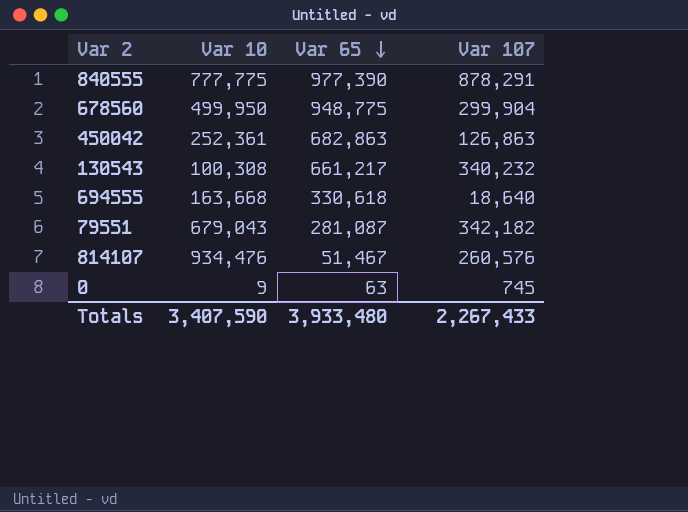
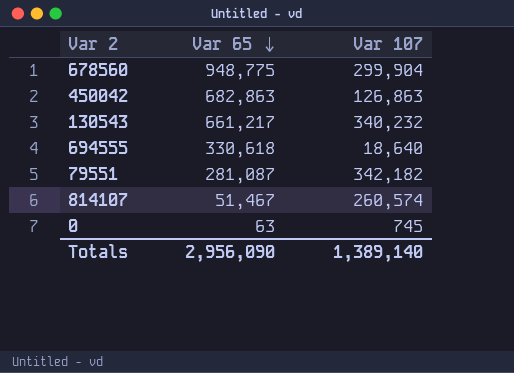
column Var 10 | position: 2 -> none
row 840555: 777,775 | 977,390 | 878,291 -> none
814107 | Var 107: 260,576 -> 260,574
Totals | Var 65: 3,933,480 -> 2,956,090
Totals | Var 107: 2,267,433 -> 1,389,140

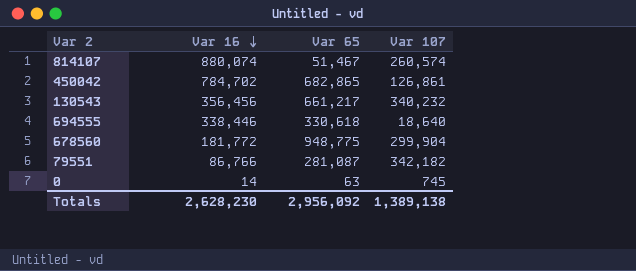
row order: Var 65 descending -> Var 16 descending
column Var 16 | position: none -> 2
450042 | Var 65: 682,863 -> 682,865
450042 | Var 107: 126,863 -> 126,861
Totals | Var 65: 2,956,090 -> 2,956,092
Totals | Var 107: 1,389,140 -> 1,389,138

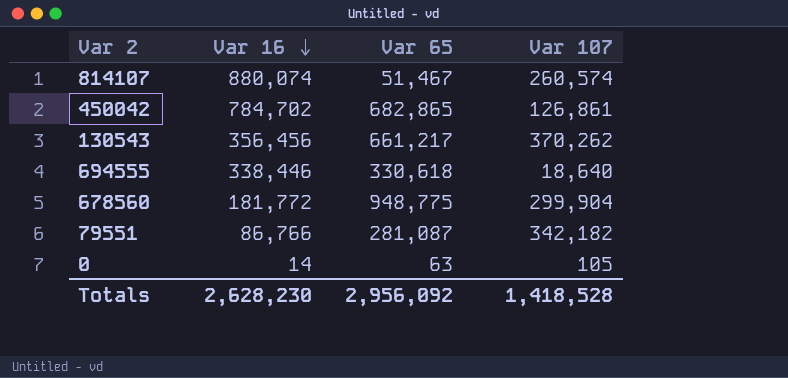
130543 | Var 107: 340,232 -> 370,262
0 | Var 107: 745 -> 105
Totals | Var 107: 1,389,138 -> 1,418,528

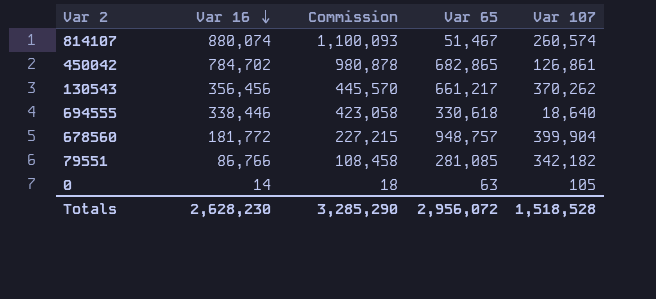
column Commission | formula: none -> [Var 16] * 1.25
678560 | Var 65: 948,775 -> 948,757
678560 | Var 107: 299,904 -> 399,904
79551 | Var 65: 281,087 -> 281,085
Totals | Var 65: 2,956,092 -> 2,956,072
Totals | Var 107: 1,418,528 -> 1,518,528

